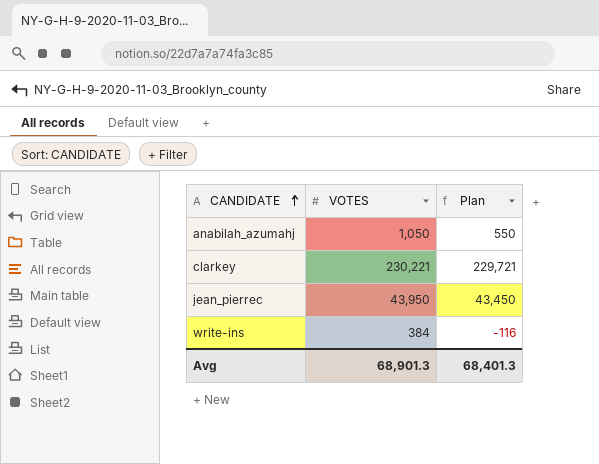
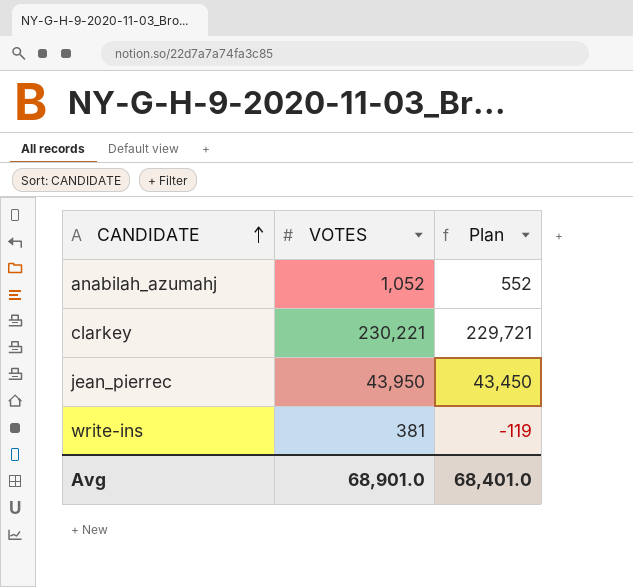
anabilah_azumahj | VOTES: 1,050 -> 1,052
anabilah_azumahj | Plan: 550 -> 552
write-ins | VOTES: 384 -> 381
write-ins | Plan: -116 -> -119
Avg | VOTES: 68,901.3 -> 68,901.0
Avg | Plan: 68,401.3 -> 68,401.0

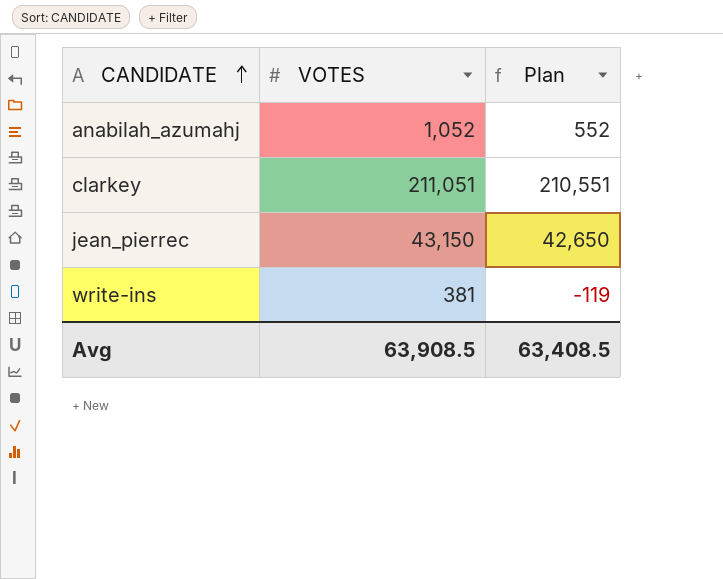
clarkey | VOTES: 230,221 -> 211,051
clarkey | Plan: 229,721 -> 210,551
jean_pierrec | VOTES: 43,950 -> 43,150
jean_pierrec | Plan: 43,450 -> 42,650
Avg | VOTES: 68,901.0 -> 63,908.5
Avg | Plan: 68,401.0 -> 63,408.5

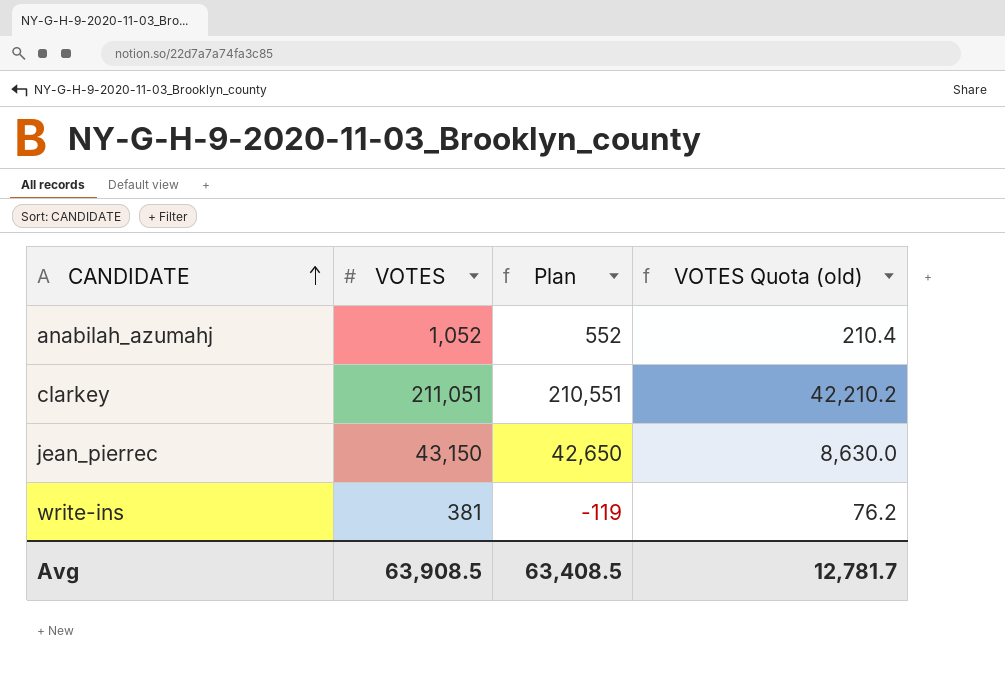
column VOTES Quota (old) | formula: none -> [VOTES] * 0.2

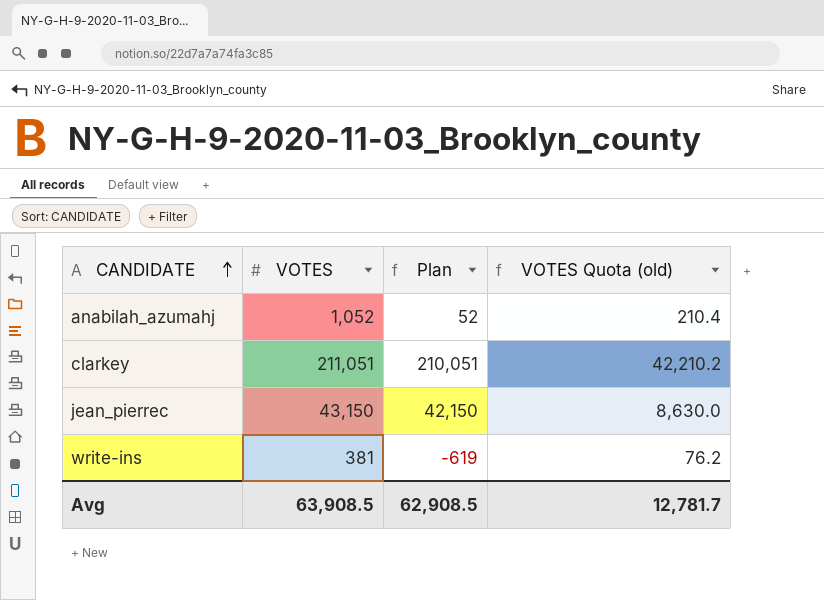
column Plan | formula: [VOTES] - 500 -> [VOTES] - 1000
Avg | Plan: 63,408.5 -> 62,908.5

